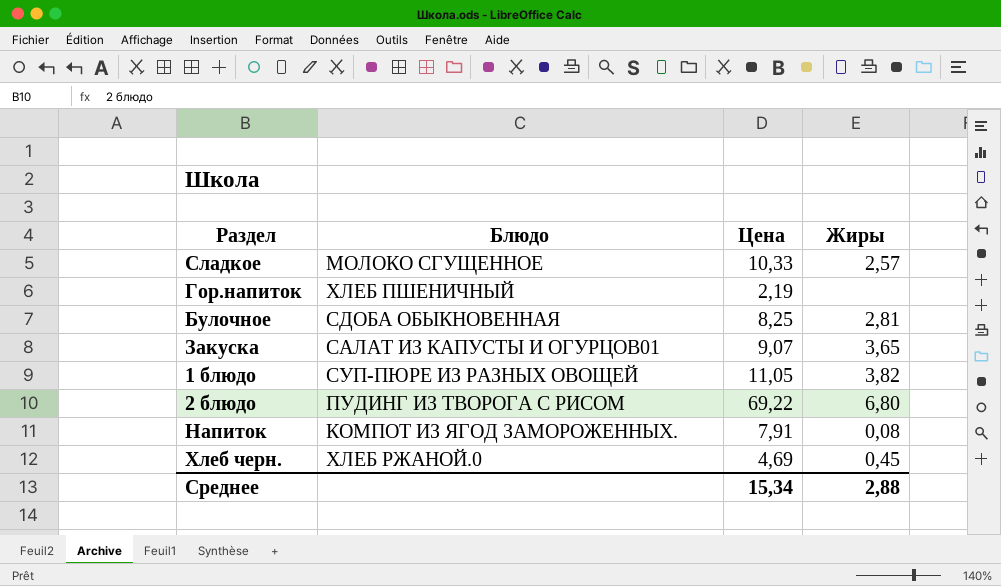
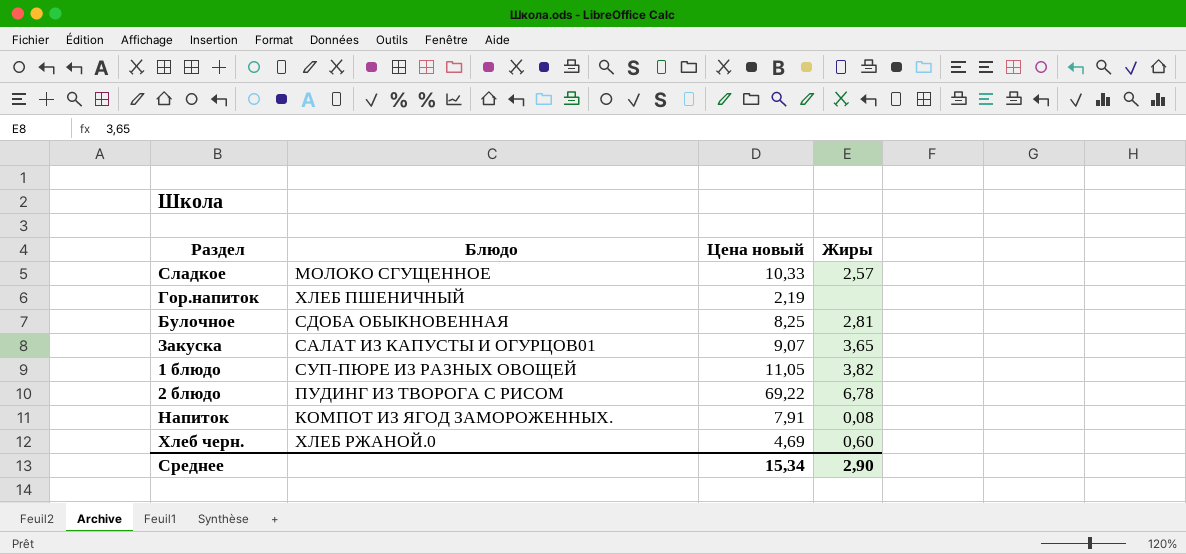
column name: Цена -> Цена новый
2 блюдо | Жиры: 6,80 -> 6,78
Хлеб черн. | Жиры: 0,45 -> 0,60
Среднее | Жиры: 2,88 -> 2,90

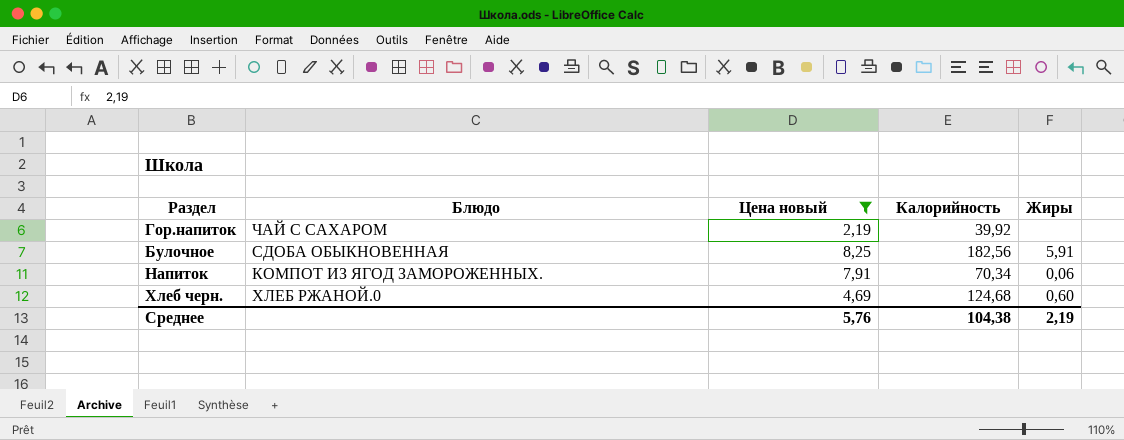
filter: none -> Цена новый <= 8,25
column Калорийность | position: none -> 4
Гор.напиток | Блюдо: ХЛЕБ ПШЕНИЧНЫЙ -> ЧАЙ С САХАРОМ
Булочное | Жиры: 2,81 -> 5,91
Напиток | Жиры: 0,08 -> 0,06
Среднее | Цена новый: 15,34 -> 5,76
Среднее | Жиры: 2,90 -> 2,19

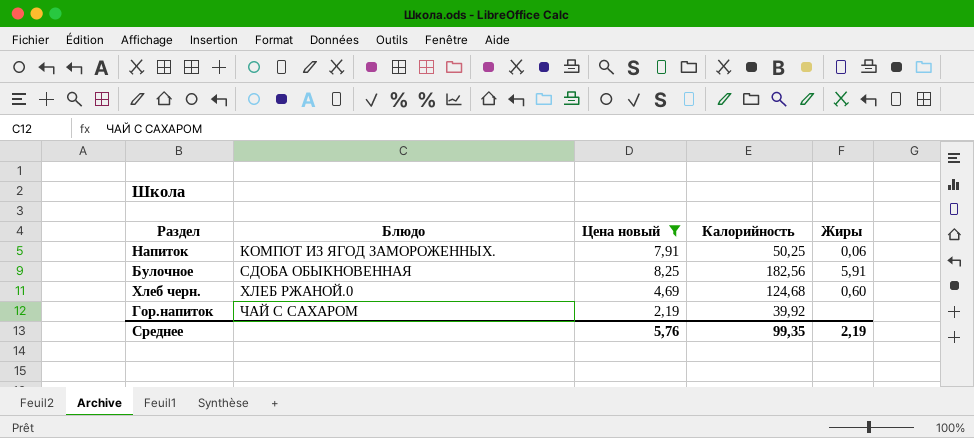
row order: none -> Блюдо ascending
Напиток | Калорийность: 70,34 -> 50,25
Среднее | Калорийность: 104,38 -> 99,35

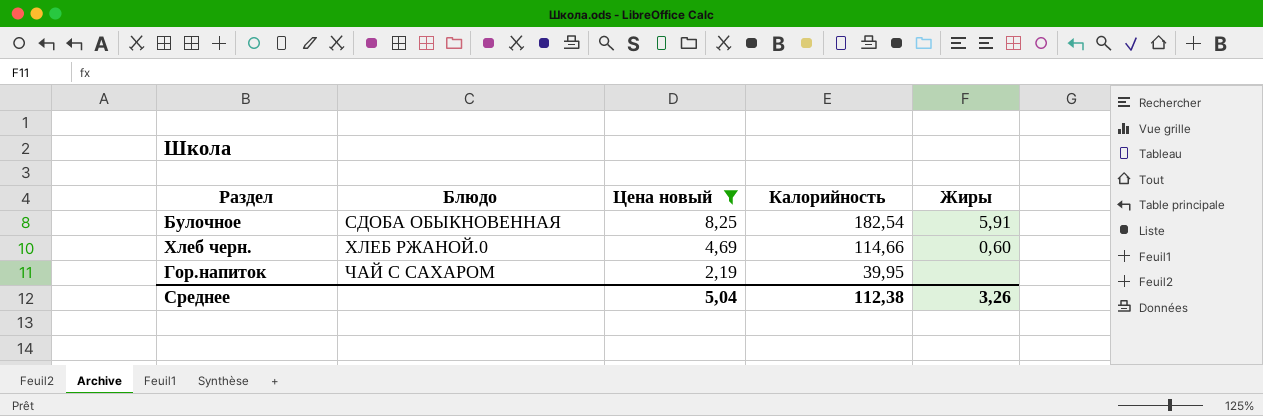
row Напиток: КОМПОТ ИЗ ЯГОД ЗАМОРОЖЕННЫХ. | 7,91 | 50,25 | 0,06 -> none
Булочное | Калорийность: 182,56 -> 182,54
Хлеб черн. | Калорийность: 124,68 -> 114,66
Гор.напиток | Калорийность: 39,92 -> 39,95
Среднее | Цена новый: 5,76 -> 5,04
Среднее | Калорийность: 99,35 -> 112,38
Среднее | Жиры: 2,19 -> 3,26

